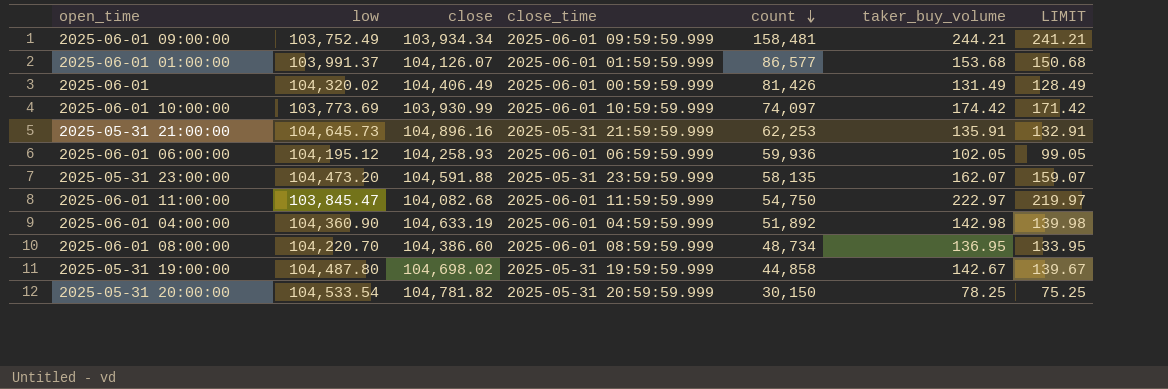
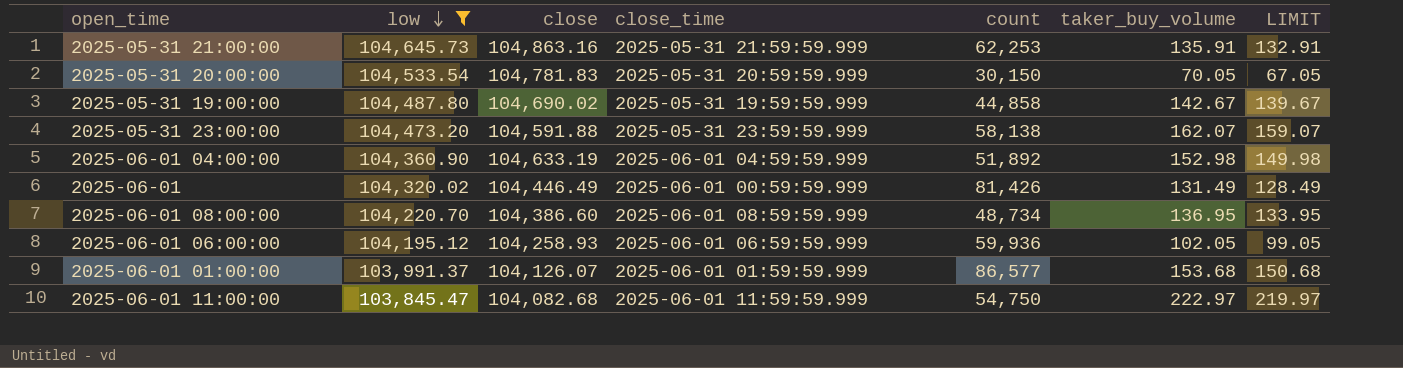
filter: none -> low >= 103,845.47
row order: count descending -> low descending
2025-05-31 21:00:00 | close: 104,896.16 -> 104,863.16
2025-05-31 20:00:00 | close: 104,781.82 -> 104,781.83
2025-05-31 20:00:00 | taker_buy_volume: 78.25 -> 70.05
2025-05-31 20:00:00 | LIMIT: 75.25 -> 67.05
2025-05-31 19:00:00 | close: 104,698.02 -> 104,690.02
2025-05-31 23:00:00 | count: 58,135 -> 58,138
2025-06-01 04:00:00 | taker_buy_volume: 142.98 -> 152.98
2025-06-01 04:00:00 | LIMIT: 139.98 -> 149.98
2025-06-01 | close: 104,406.49 -> 104,446.49

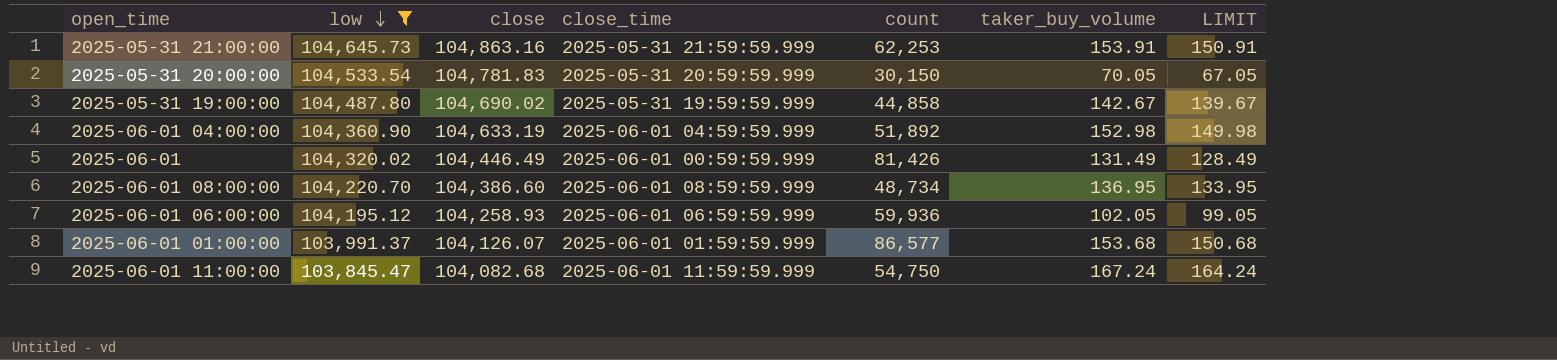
row 2025-05-31 23:00:00: 104,473.20 | 104,591.88 | 2025-05-31 23:59:59.999 | 58,138 | 162.07 | 159.07 -> none
2025-05-31 21:00:00 | taker_buy_volume: 135.91 -> 153.91
2025-05-31 21:00:00 | LIMIT: 132.91 -> 150.91
2025-06-01 11:00:00 | taker_buy_volume: 222.97 -> 167.24
2025-06-01 11:00:00 | LIMIT: 219.97 -> 164.24

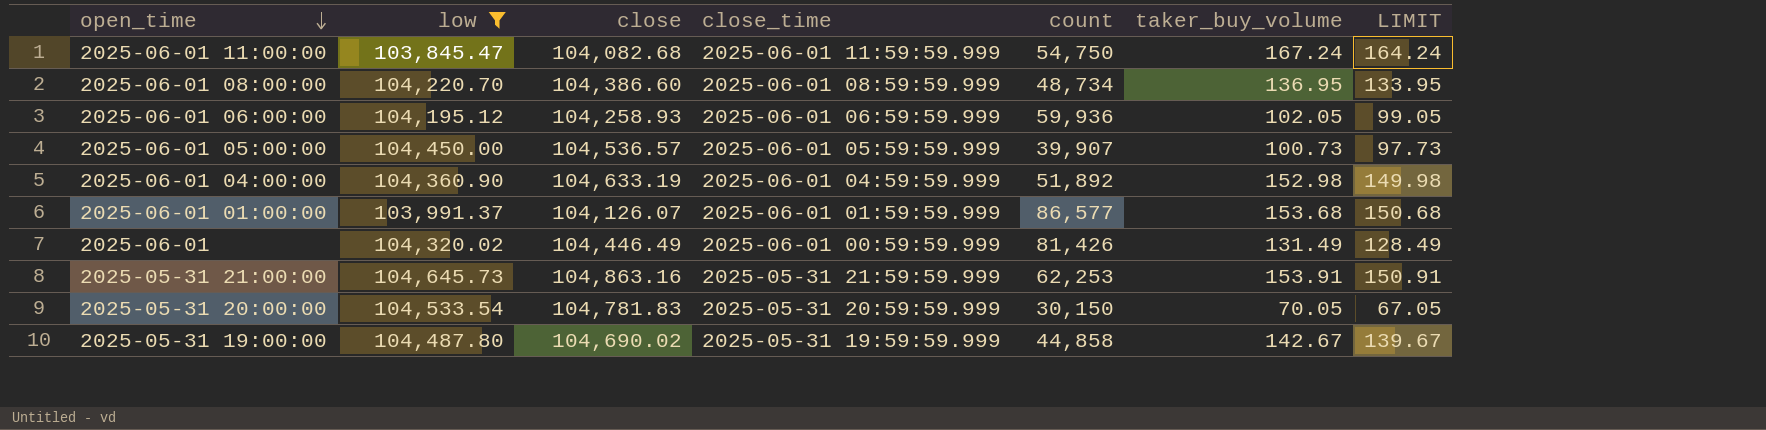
row order: low descending -> open_time descending
row 2025-06-01 05:00:00: none -> 104,450.00 | 104,536.57 | 2025-06-01 05:59:59.999 | 39,907 | 100.73 | 97.73

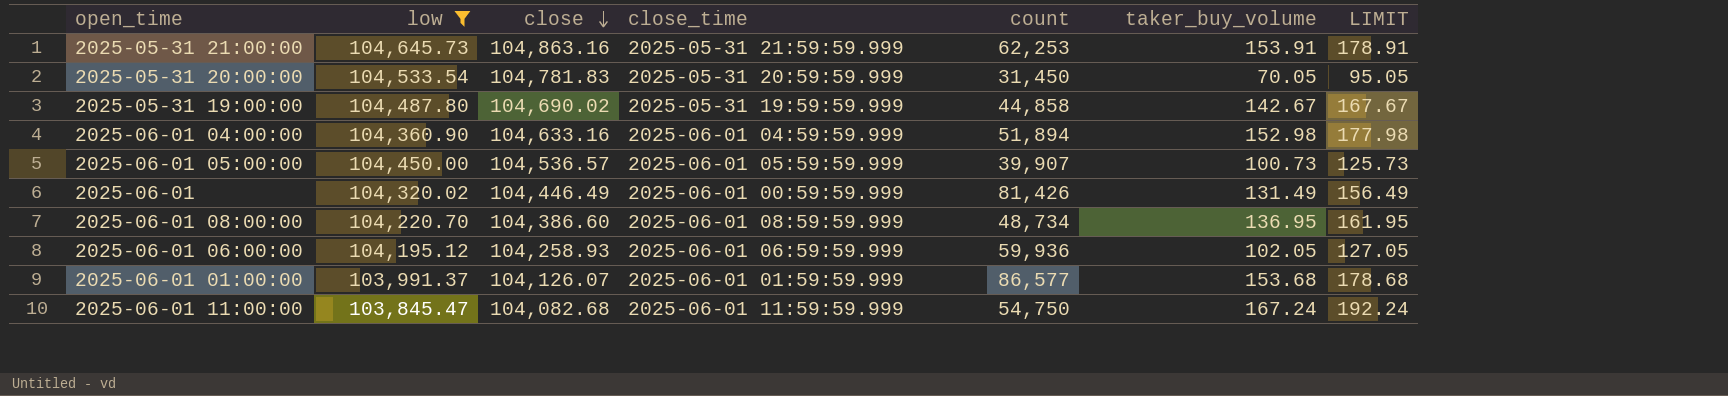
row order: open_time descending -> close descending
column LIMIT | formula: [taker_buy_volume] - 3 -> [taker_buy_volume] + 25
2025-05-31 20:00:00 | count: 30,150 -> 31,450
2025-06-01 04:00:00 | close: 104,633.19 -> 104,633.16
2025-06-01 04:00:00 | count: 51,892 -> 51,894

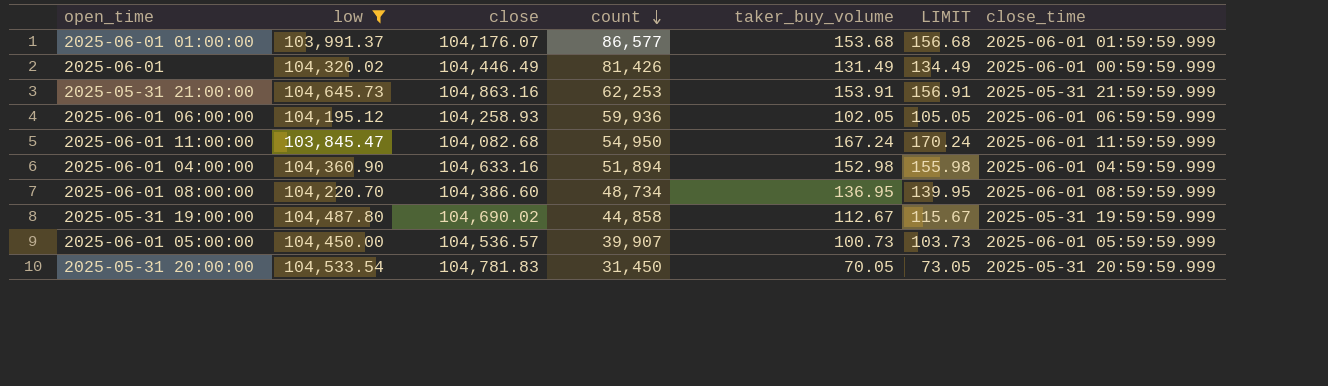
row order: close descending -> count descending
column LIMIT | formula: [taker_buy_volume] + 25 -> [taker_buy_volume] + 3
column close_time | position: 4 -> 7
2025-06-01 01:00:00 | close: 104,126.07 -> 104,176.07
2025-06-01 11:00:00 | count: 54,750 -> 54,950
2025-05-31 19:00:00 | taker_buy_volume: 142.67 -> 112.67

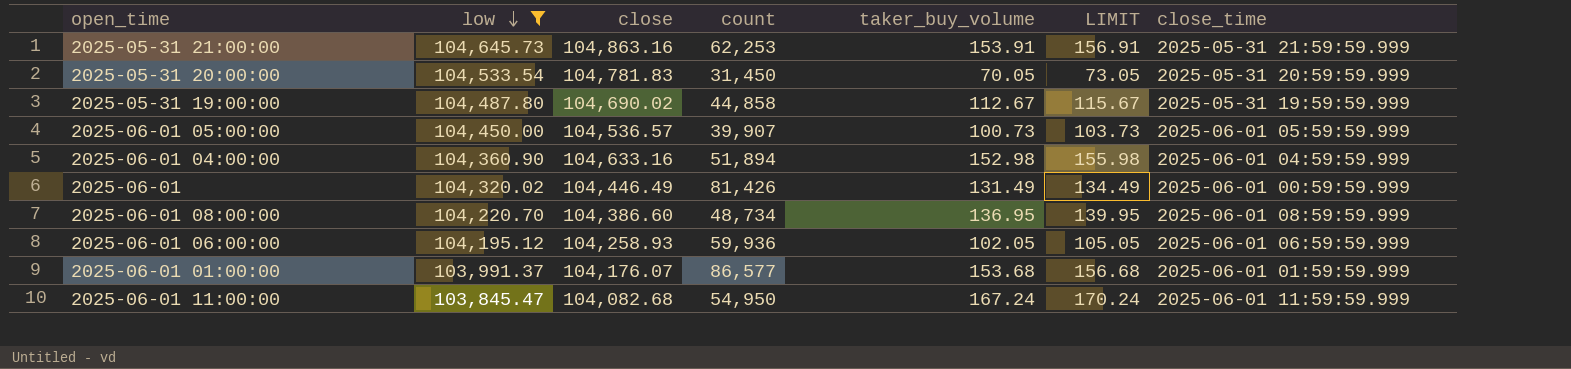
row order: count descending -> low descending

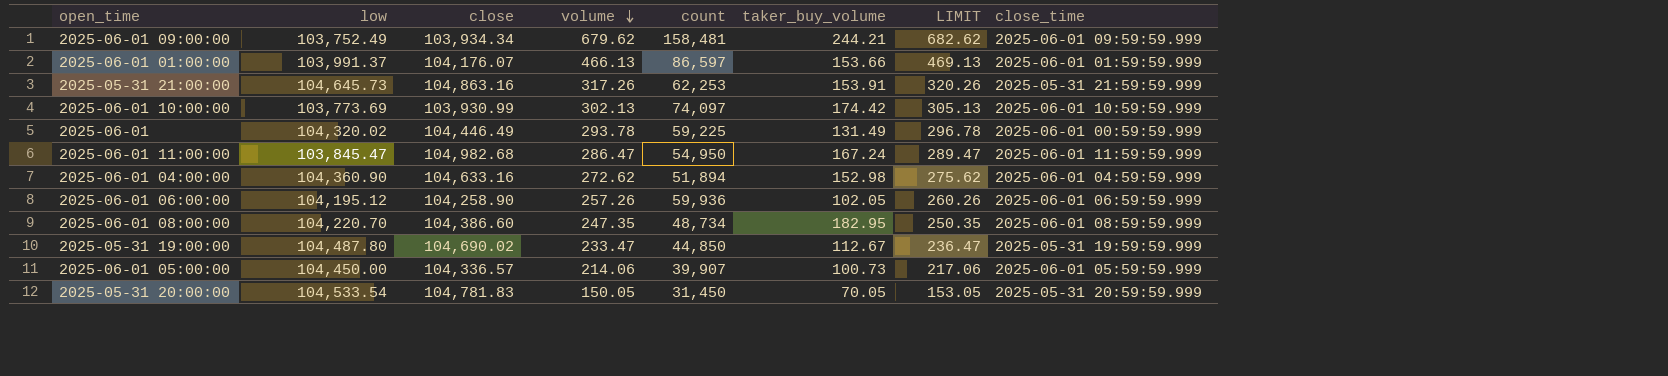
filter: low >= 103,845.47 -> none
row order: low descending -> volume descending
column volume | position: none -> 4
column LIMIT | formula: [taker_buy_volume] + 3 -> [volume] + 3
2025-06-01 01:00:00 | count: 86,577 -> 86,597
2025-06-01 01:00:00 | taker_buy_volume: 153.68 -> 153.66
2025-06-01 | count: 81,426 -> 59,225
2025-06-01 11:00:00 | close: 104,082.68 -> 104,982.68
2025-06-01 06:00:00 | close: 104,258.93 -> 104,258.90
2025-06-01 08:00:00 | taker_buy_volume: 136.95 -> 182.95
2025-05-31 19:00:00 | count: 44,858 -> 44,850
2025-06-01 05:00:00 | close: 104,536.57 -> 104,336.57

